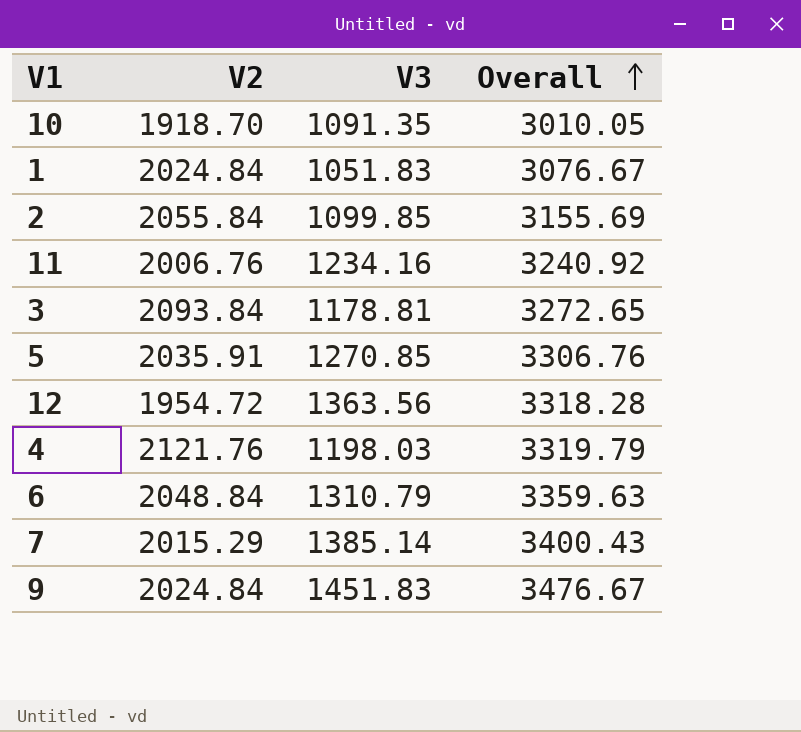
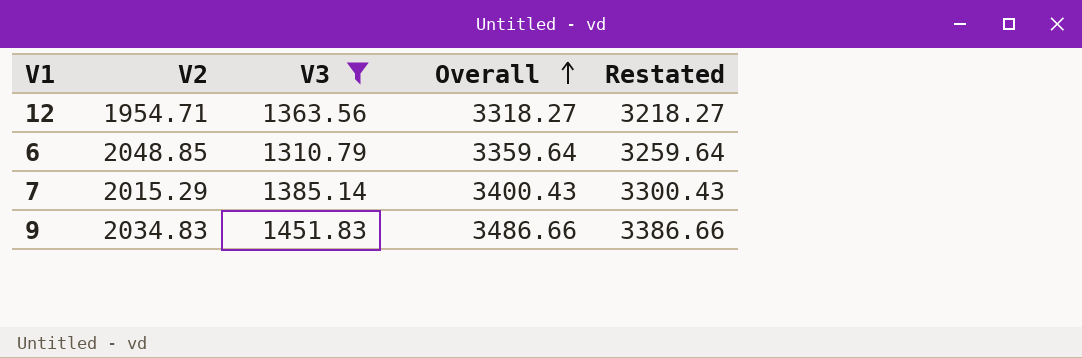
filter: none -> V3 >= 1310.79
column Restated | formula: none -> [Overall] - 100
12 | V2: 1954.72 -> 1954.71
12 | Overall: 3318.28 -> 3318.27
6 | V2: 2048.84 -> 2048.85
6 | Overall: 3359.63 -> 3359.64
9 | V2: 2024.84 -> 2034.83
9 | Overall: 3476.67 -> 3486.66

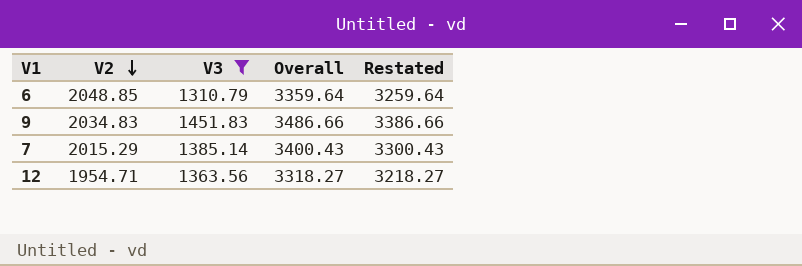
row order: Overall ascending -> V2 descending

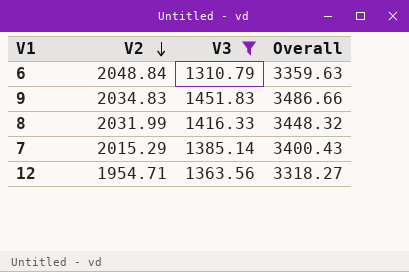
column Restated | formula: [Overall] - 100 -> none
6 | V2: 2048.85 -> 2048.84
6 | Overall: 3359.64 -> 3359.63
row 8: none -> 2031.99 | 1416.33 | 3448.32

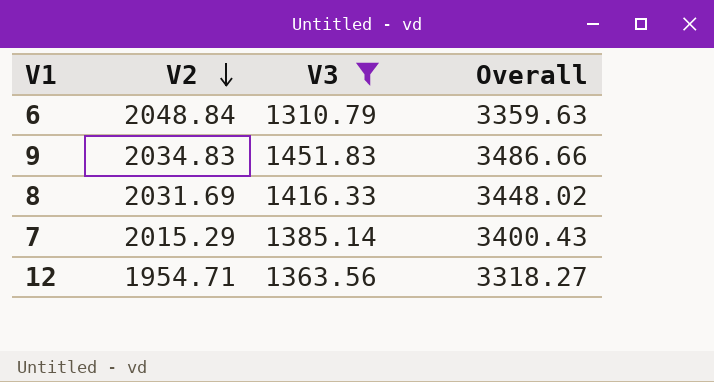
8 | V2: 2031.99 -> 2031.69
8 | Overall: 3448.32 -> 3448.02

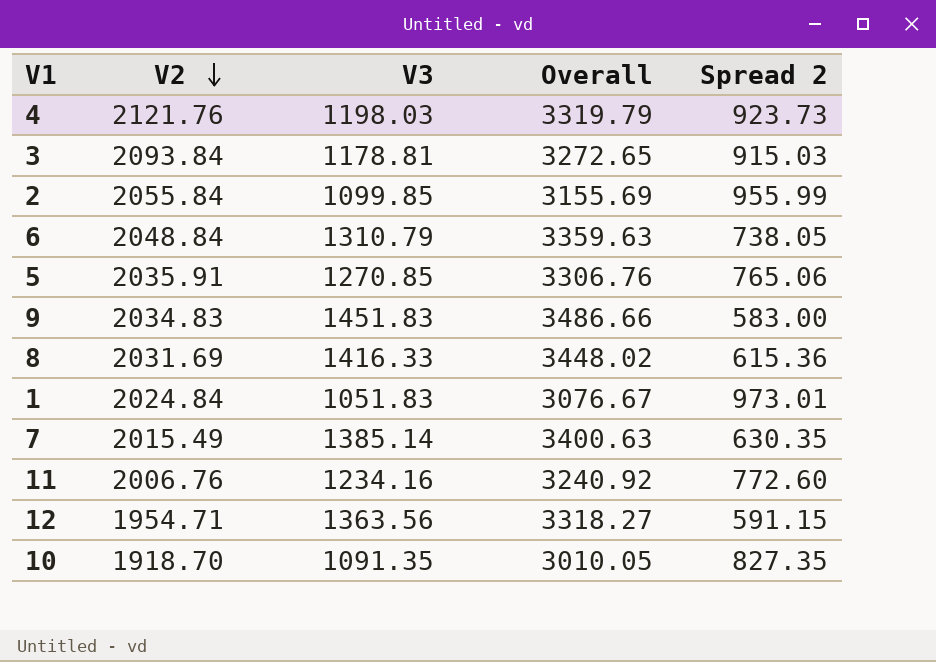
filter: V3 >= 1310.79 -> none
column Spread 2 | formula: none -> [V2] - [V3]
7 | V2: 2015.29 -> 2015.49
7 | Overall: 3400.43 -> 3400.63

